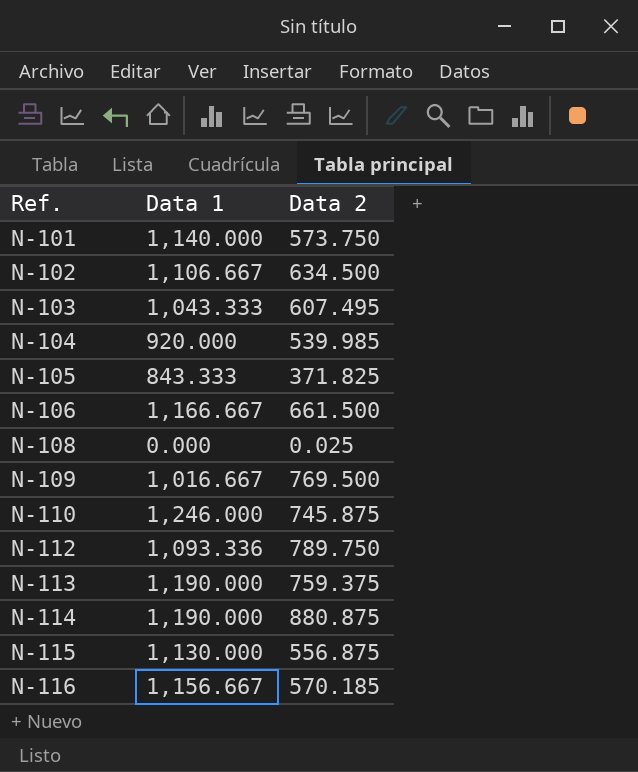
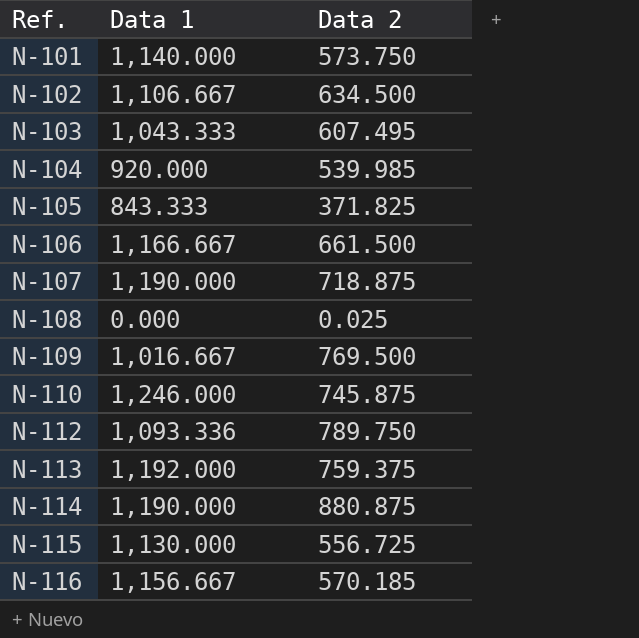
row N-107: none -> 1,190.000 | 718.875
N-113 | Data 1: 1,190.000 -> 1,192.000
N-115 | Data 2: 556.875 -> 556.725

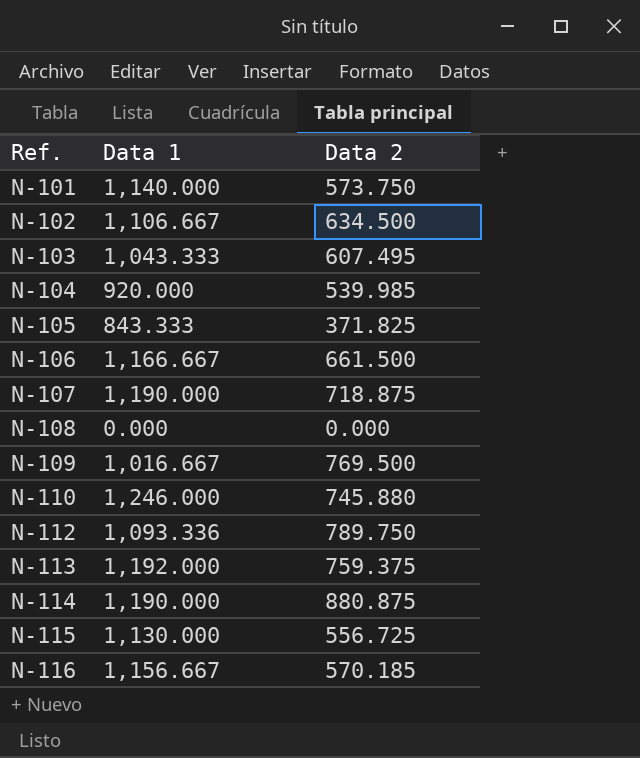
N-108 | Data 2: 0.025 -> 0.000
N-110 | Data 2: 745.875 -> 745.880

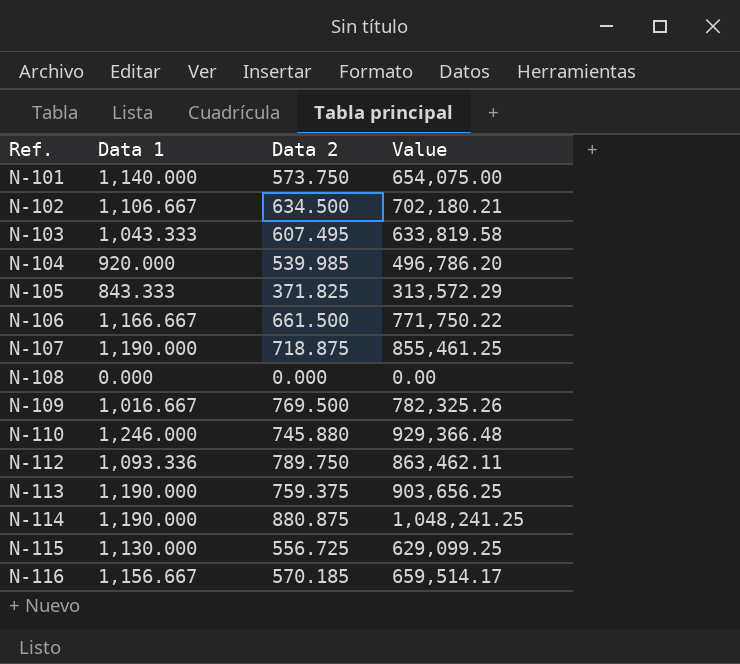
column Value | formula: none -> [Data 1] * [Data 2]
N-113 | Data 1: 1,192.000 -> 1,190.000

